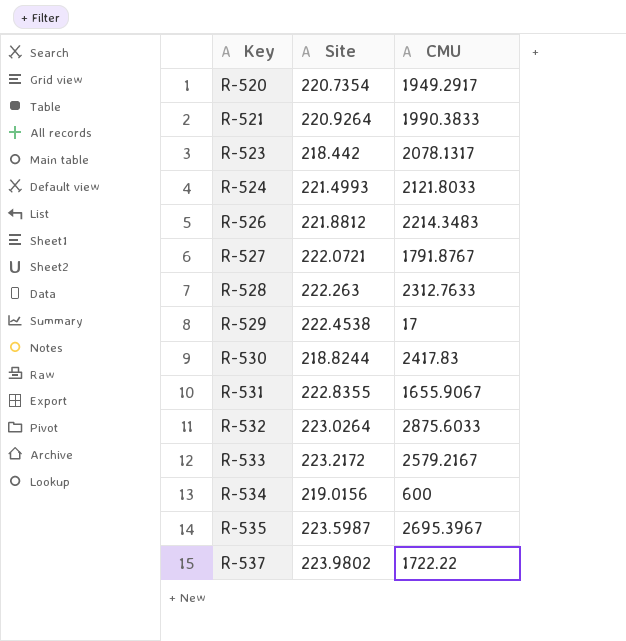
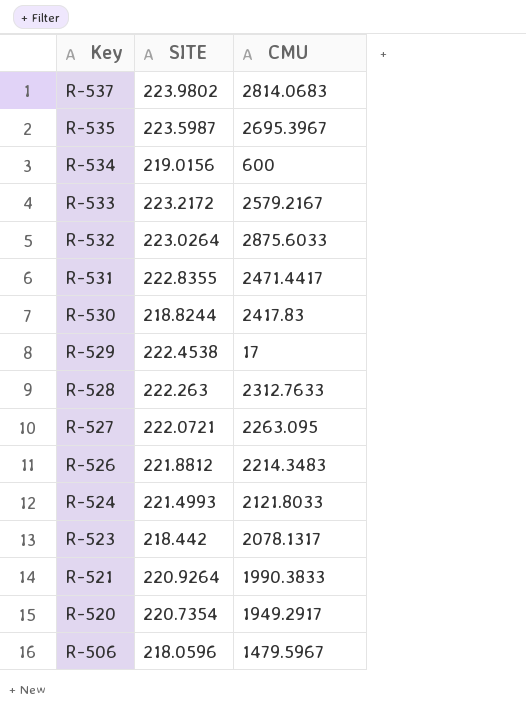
row order: Key ascending -> Key descending
column name: Site -> SITE
R-537 | CMU: 1722.22 -> 2814.0683
R-531 | CMU: 1655.9067 -> 2471.4417
R-527 | CMU: 1791.8767 -> 2263.095
row R-506: none -> 218.0596 | 1479.5967

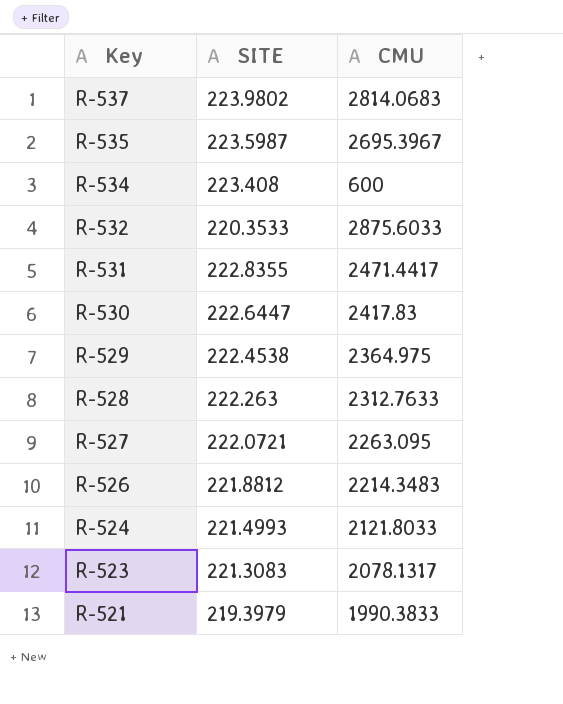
row R-533: 223.2172 | 2579.2167 -> none
row R-520: 220.7354 | 1949.2917 -> none
row R-506: 218.0596 | 1479.5967 -> none
R-534 | SITE: 219.0156 -> 223.408
R-532 | SITE: 223.0264 -> 220.3533
R-530 | SITE: 218.8244 -> 222.6447
R-529 | CMU: 17 -> 2364.975
R-523 | SITE: 218.442 -> 221.3083
R-521 | SITE: 220.9264 -> 219.3979

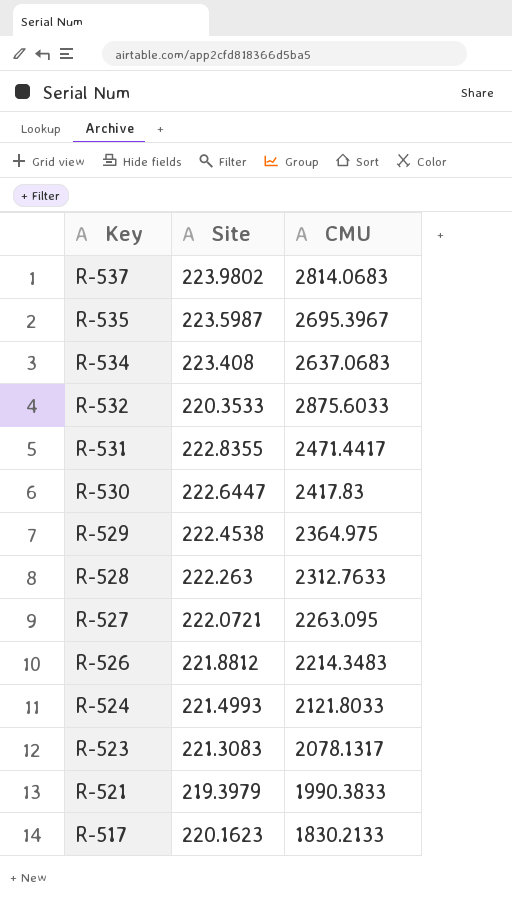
column name: SITE -> Site
R-534 | CMU: 600 -> 2637.0683
row R-517: none -> 220.1623 | 1830.2133

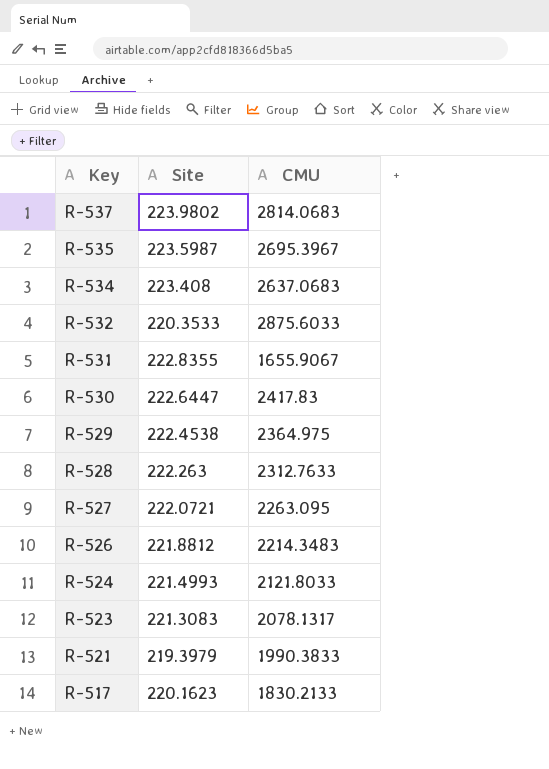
R-531 | CMU: 2471.4417 -> 1655.9067

